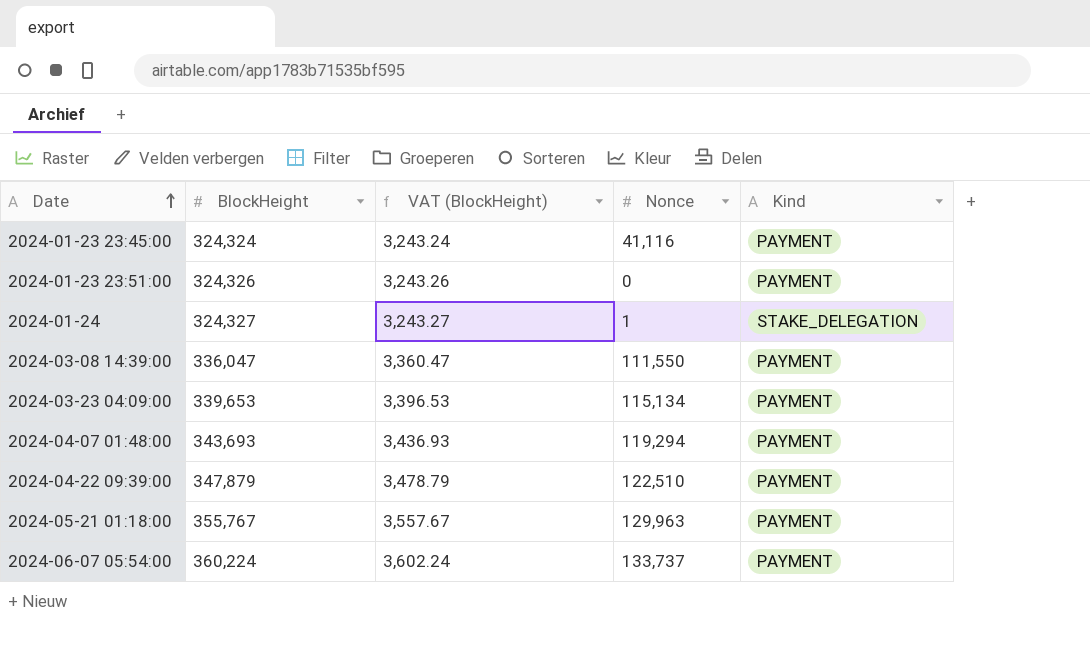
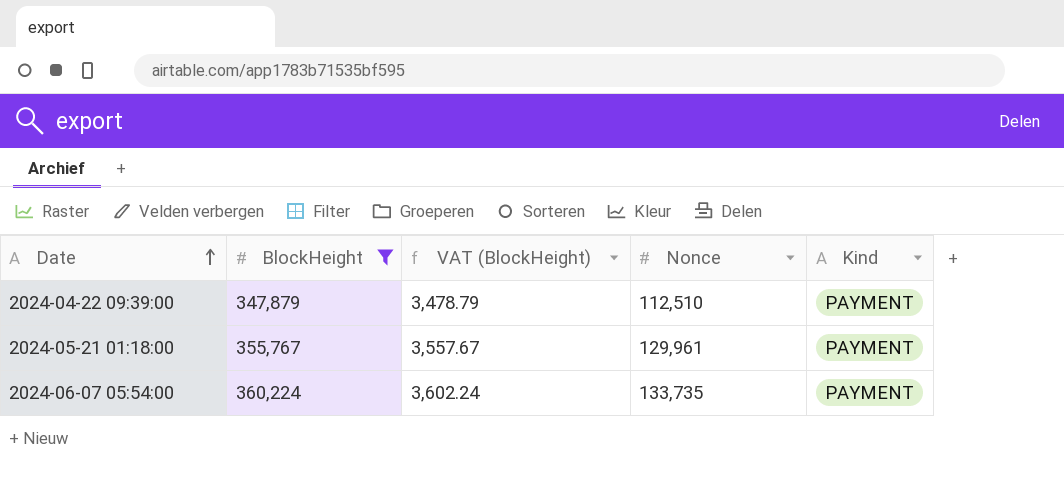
filter: none -> BlockHeight >= 347,879
2024-04-22 09:39:00 | Nonce: 122,510 -> 112,510
2024-05-21 01:18:00 | Nonce: 129,963 -> 129,961
2024-06-07 05:54:00 | Nonce: 133,737 -> 133,735

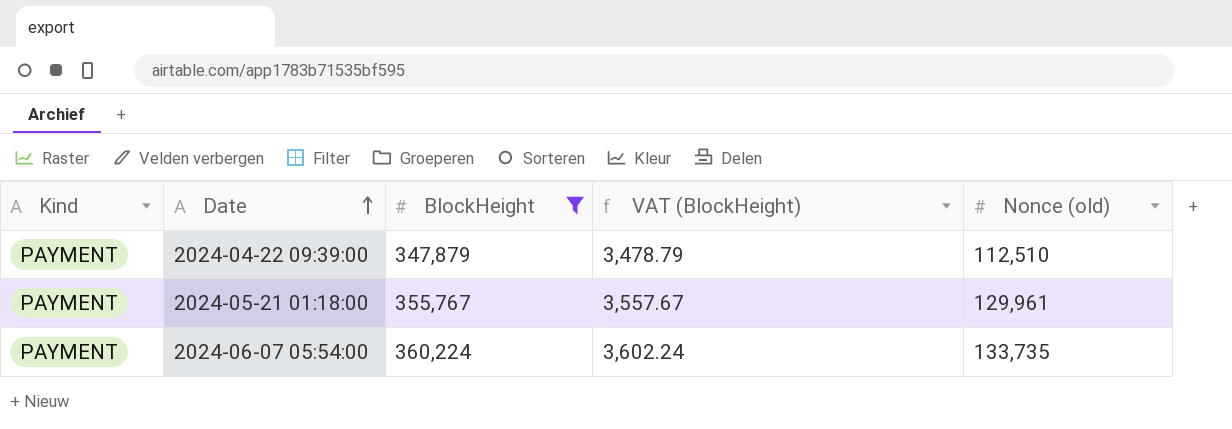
column Kind | position: 5 -> 1
column name: Nonce -> Nonce (old)

